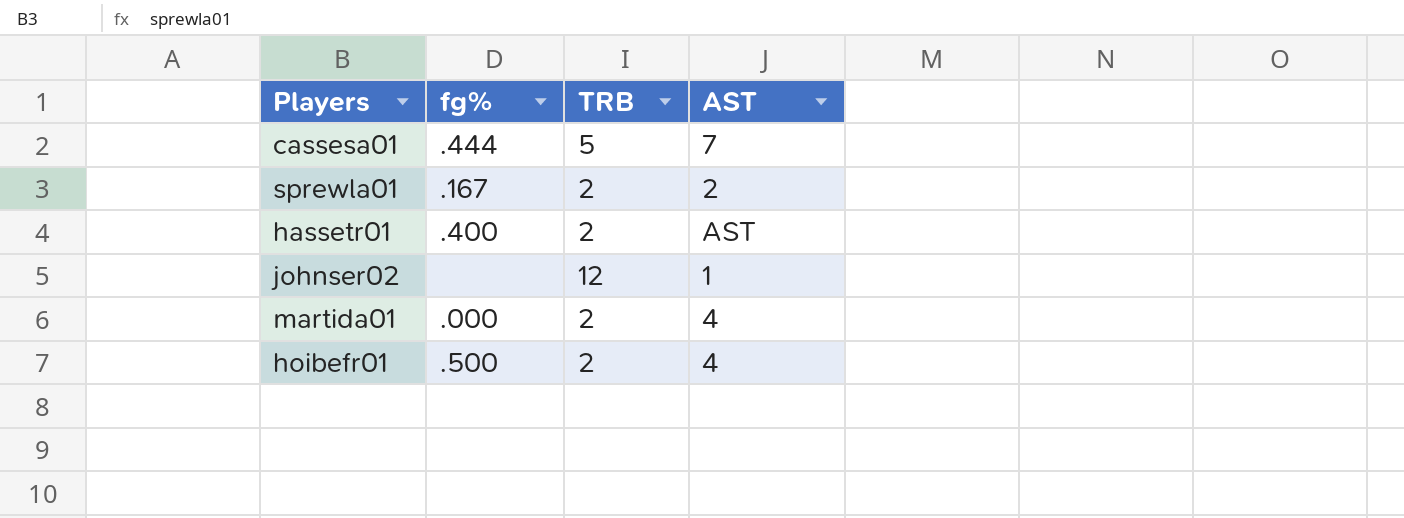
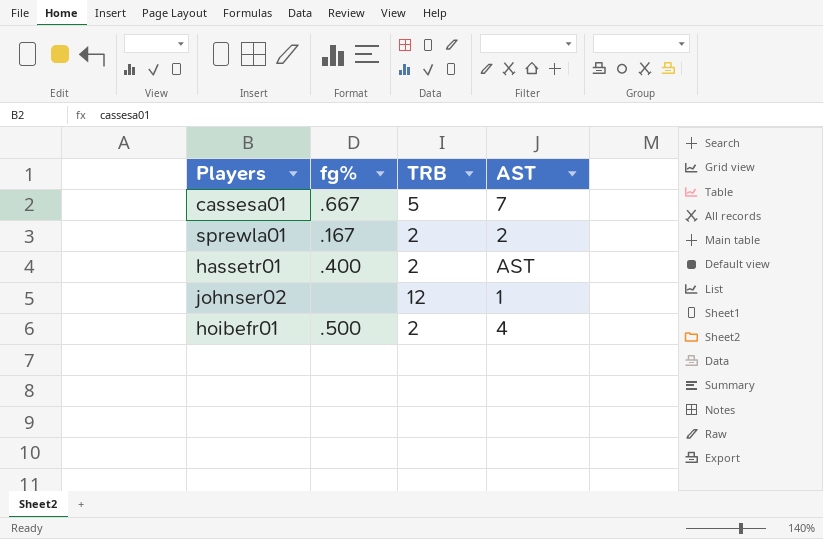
row martida01: .000 | 2 | 4 -> none
cassesa01 | fg%: .444 -> .667

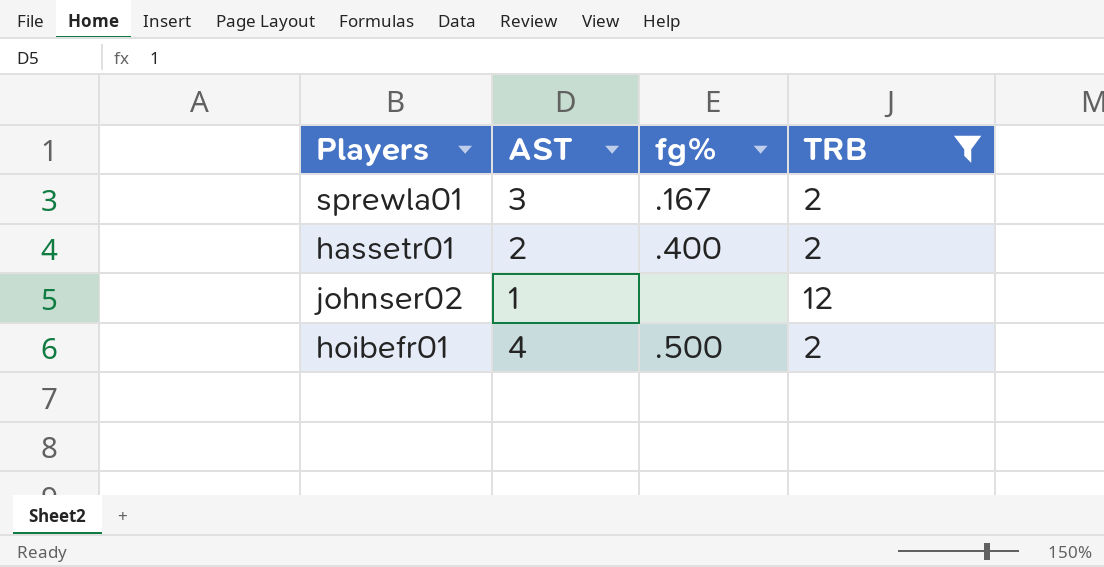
filter: none -> TRB != 5
column AST | position: 4 -> 2
sprewla01 | AST: 2 -> 3
hassetr01 | AST: AST -> 2

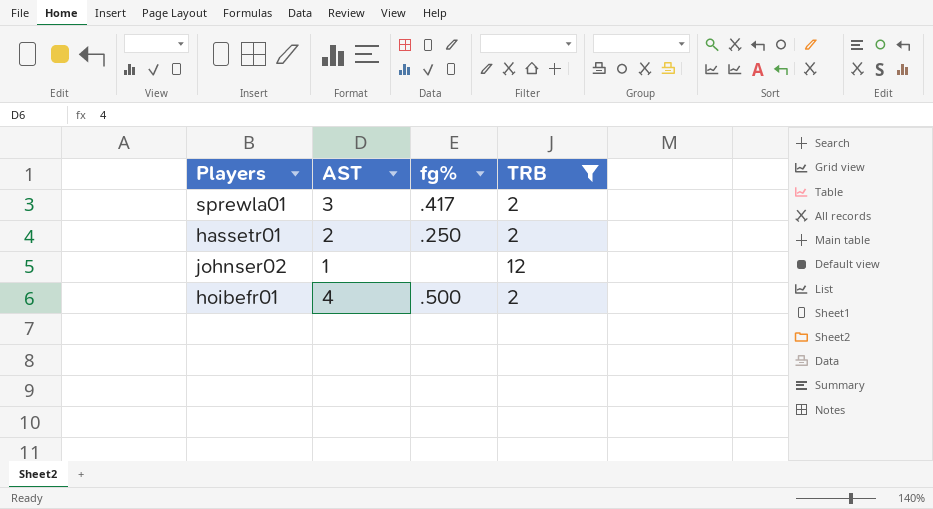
sprewla01 | fg%: .167 -> .417
hassetr01 | fg%: .400 -> .250

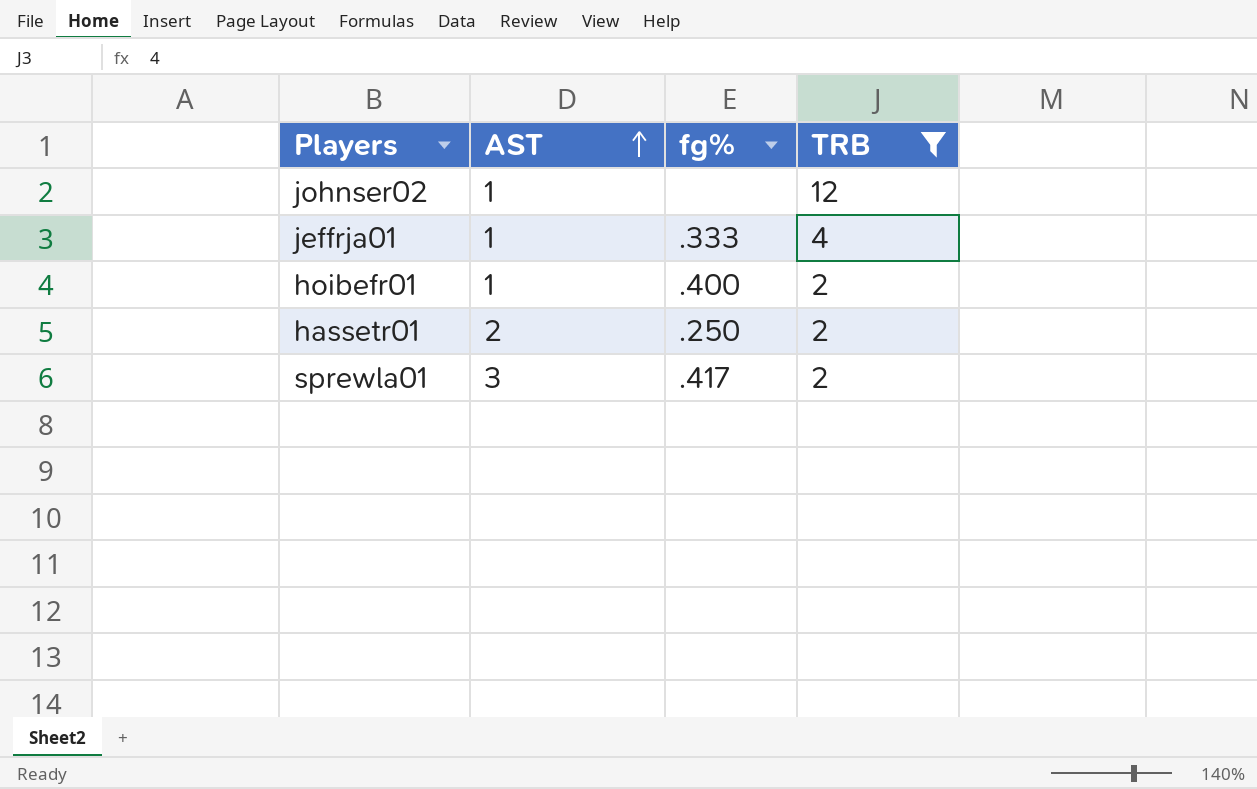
row order: none -> AST ascending
row jeffrja01: none -> 1 | .333 | 4
hoibefr01 | AST: 4 -> 1
hoibefr01 | fg%: .500 -> .400

